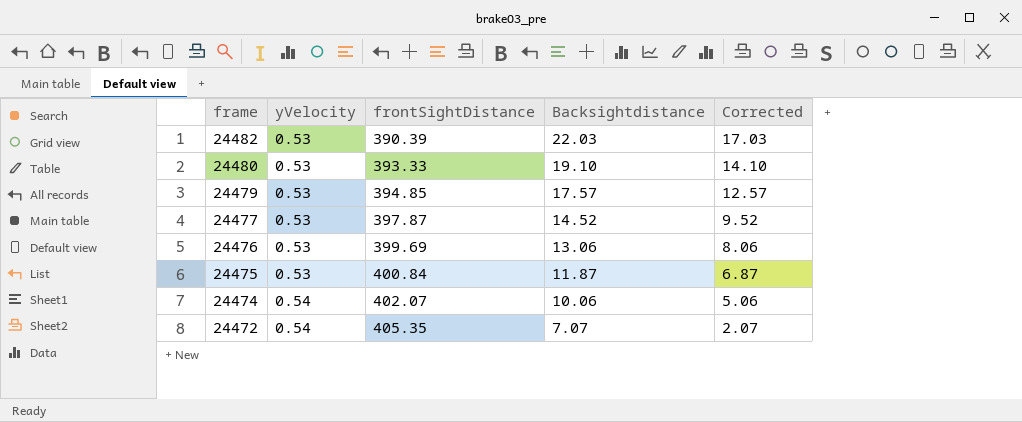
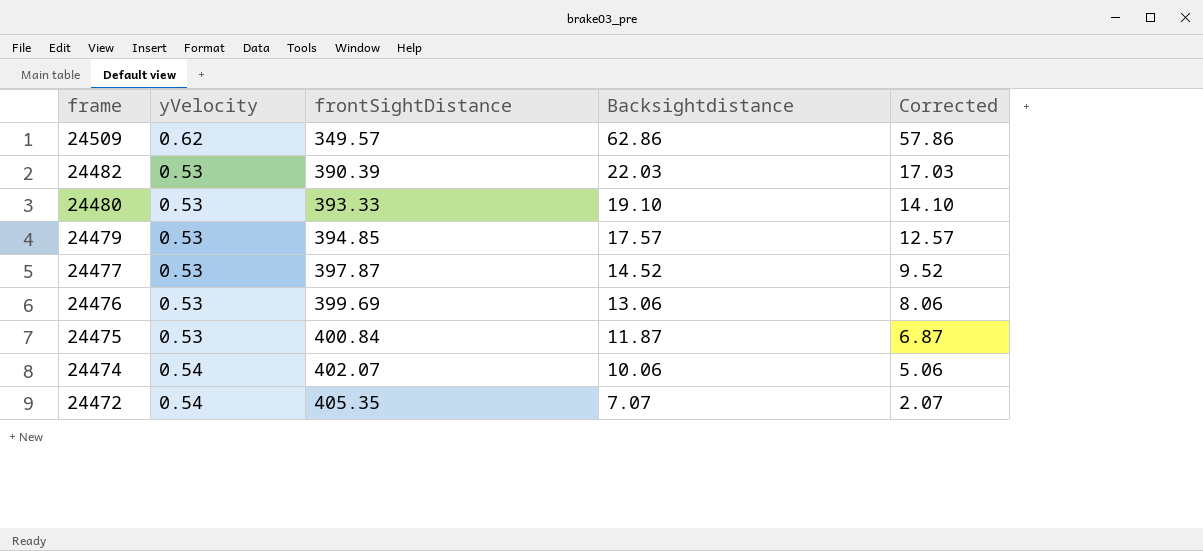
row 24509: none -> 0.62 | 349.57 | 62.86 | 57.86

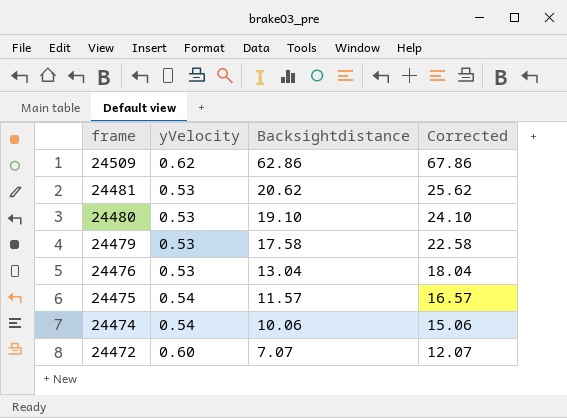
column frontSightDistance | position: 3 -> none
column Corrected | formula: [Backsightdistance] - 5 -> [Backsightdistance] + 5
row 24482: 0.53 | 390.39 | 22.03 | 17.03 -> none
row 24477: 0.53 | 397.87 | 14.52 | 9.52 -> none
row 24481: none -> 0.53 | 20.62 | 25.62
24479 | Backsightdistance: 17.57 -> 17.58
24476 | Backsightdistance: 13.06 -> 13.04
24475 | yVelocity: 0.53 -> 0.54
24475 | Backsightdistance: 11.87 -> 11.57
24472 | yVelocity: 0.54 -> 0.60

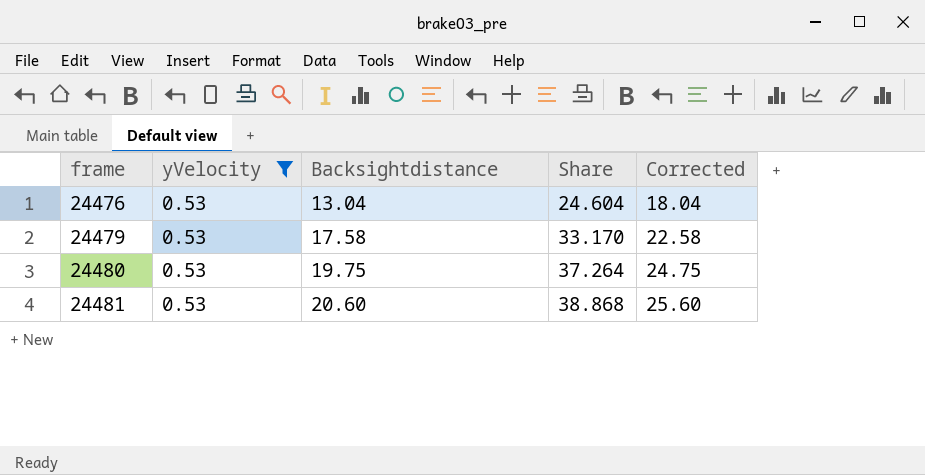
filter: none -> yVelocity = 0.53
row order: frame descending -> frame ascending
column Share | formula: none -> [Backsightdistance] / [yVelocity]
24480 | Backsightdistance: 19.10 -> 19.75
24480 | Corrected: 24.10 -> 24.75
24481 | Backsightdistance: 20.62 -> 20.60
24481 | Corrected: 25.62 -> 25.60

